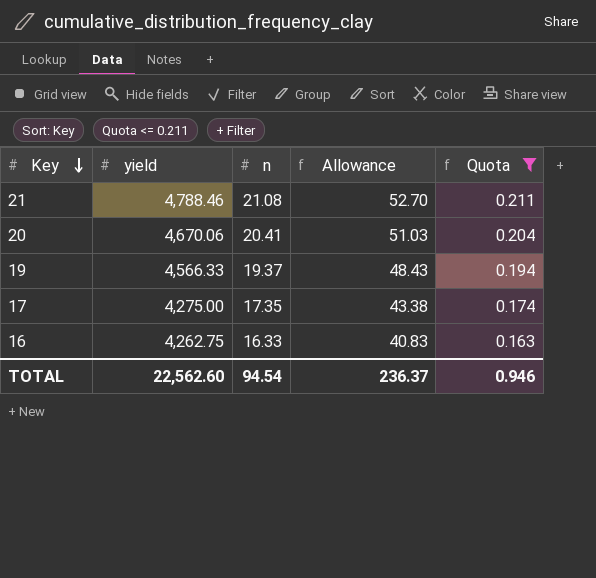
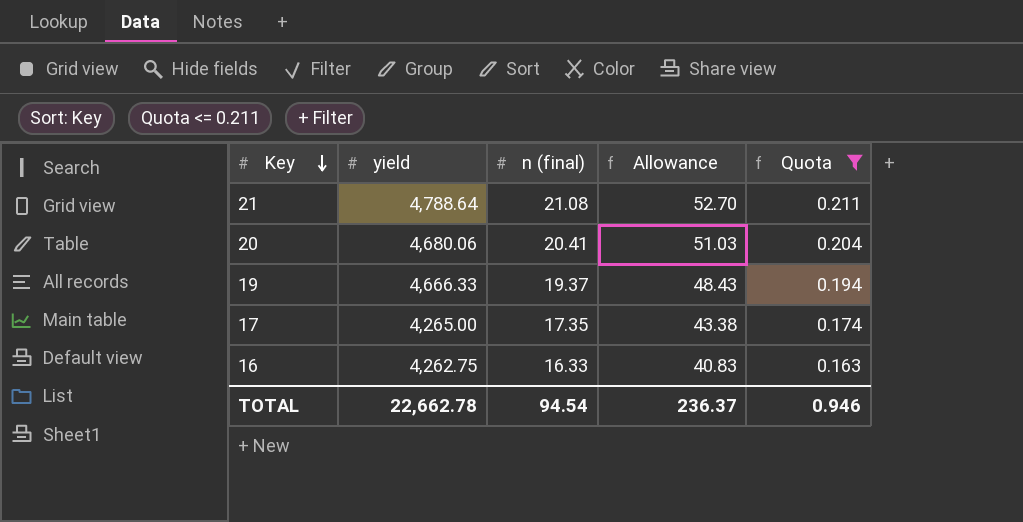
column name: n -> n (final)
21 | yield: 4,788.46 -> 4,788.64
20 | yield: 4,670.06 -> 4,680.06
19 | yield: 4,566.33 -> 4,666.33
17 | yield: 4,275.00 -> 4,265.00
TOTAL | yield: 22,562.60 -> 22,662.78

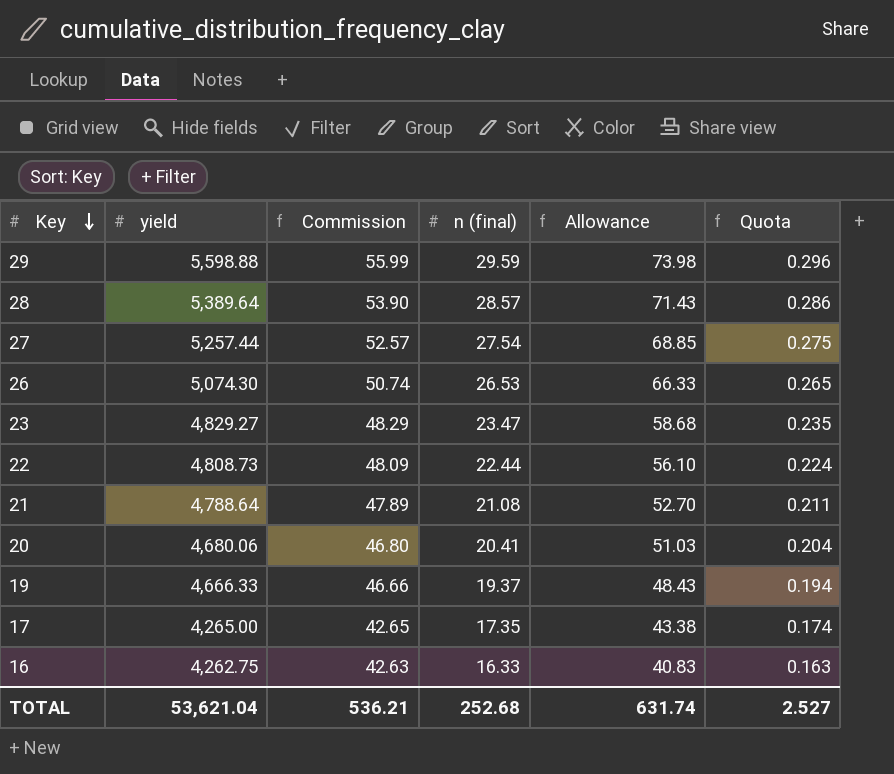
filter: Quota <= 0.211 -> none
column Commission | formula: none -> [yield] * 0.01
TOTAL | yield: 22,662.78 -> 53,621.04
TOTAL | n (final): 94.54 -> 252.68
TOTAL | Allowance: 236.37 -> 631.74
TOTAL | Quota: 0.946 -> 2.527

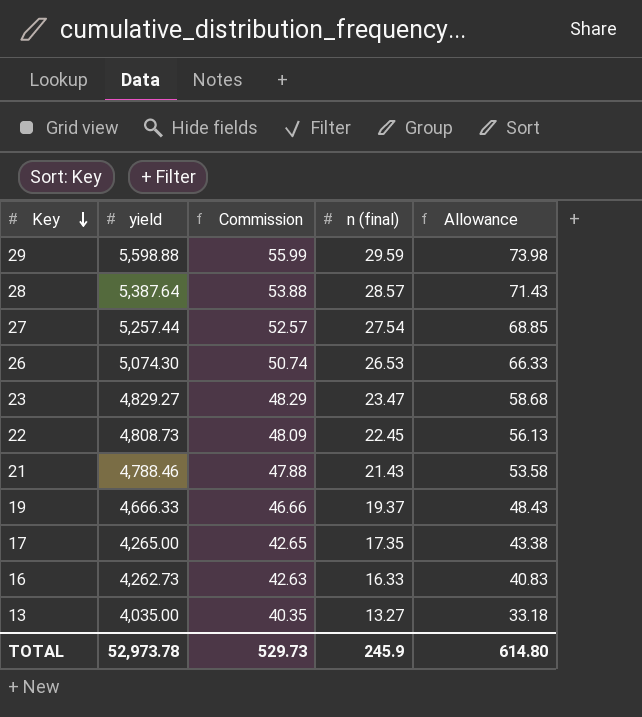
column Quota | formula: [n (final)] * 0.01 -> none
row 20: 4,680.06 | 46.80 | 20.41 | 51.03 | 0.204 -> none
28 | yield: 5,389.64 -> 5,387.64
28 | Commission: 53.90 -> 53.88
22 | n (final): 22.44 -> 22.45
22 | Allowance: 56.10 -> 56.13
21 | yield: 4,788.64 -> 4,788.46
21 | Commission: 47.89 -> 47.88
21 | n (final): 21.08 -> 21.43
21 | Allowance: 52.70 -> 53.58
16 | yield: 4,262.75 -> 4,262.73
row 13: none -> 4,035.00 | 40.35 | 13.27 | 33.18
TOTAL | yield: 53,621.04 -> 52,973.78
TOTAL | Commission: 536.21 -> 529.73
TOTAL | n (final): 252.68 -> 245.9
TOTAL | Allowance: 631.74 -> 614.80

